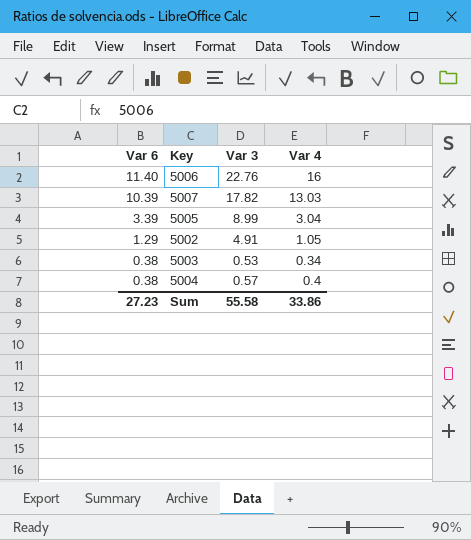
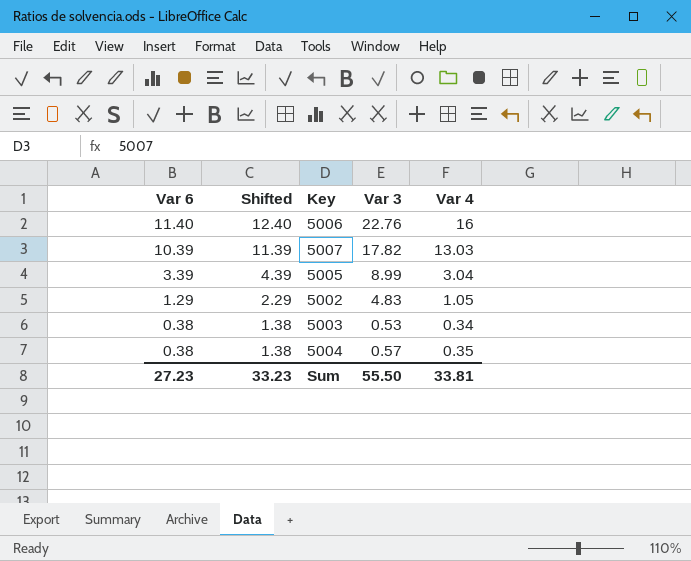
column Shifted | formula: none -> [Var 6] + 1
5002 | Var 3: 4.91 -> 4.83
5004 | Var 4: 0.4 -> 0.35
Sum | Var 3: 55.58 -> 55.50
Sum | Var 4: 33.86 -> 33.81

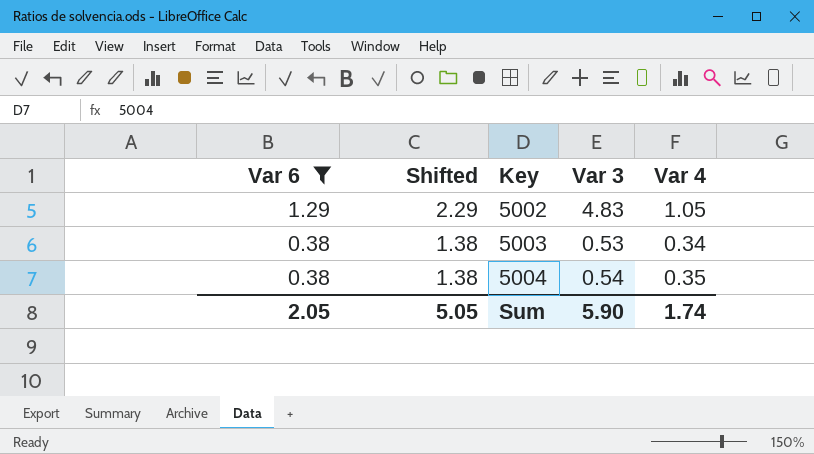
filter: none -> Var 6 <= 1.29
5004 | Var 3: 0.57 -> 0.54
Sum | Var 6: 27.23 -> 2.05
Sum | Shifted: 33.23 -> 5.05
Sum | Var 3: 55.50 -> 5.90
Sum | Var 4: 33.81 -> 1.74

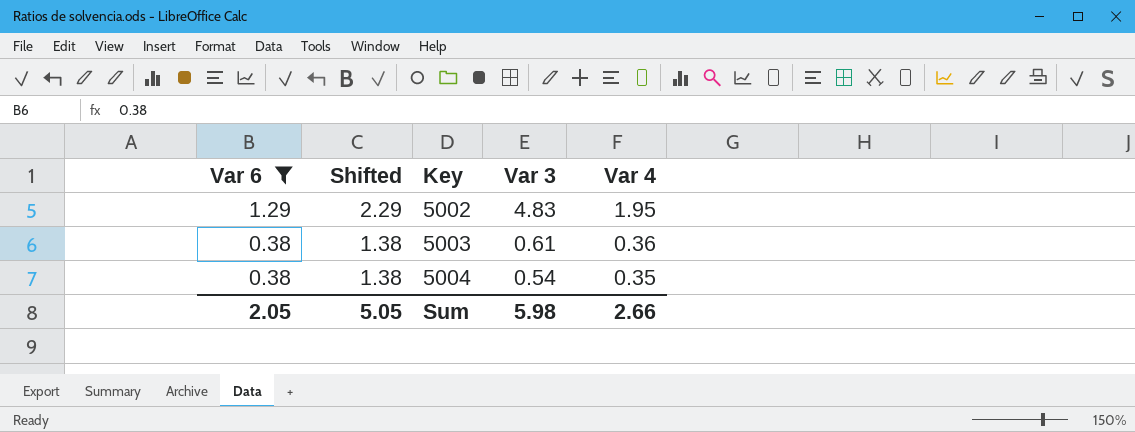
5002 | Var 4: 1.05 -> 1.95
5003 | Var 3: 0.53 -> 0.61
5003 | Var 4: 0.34 -> 0.36
Sum | Var 3: 5.90 -> 5.98
Sum | Var 4: 1.74 -> 2.66

